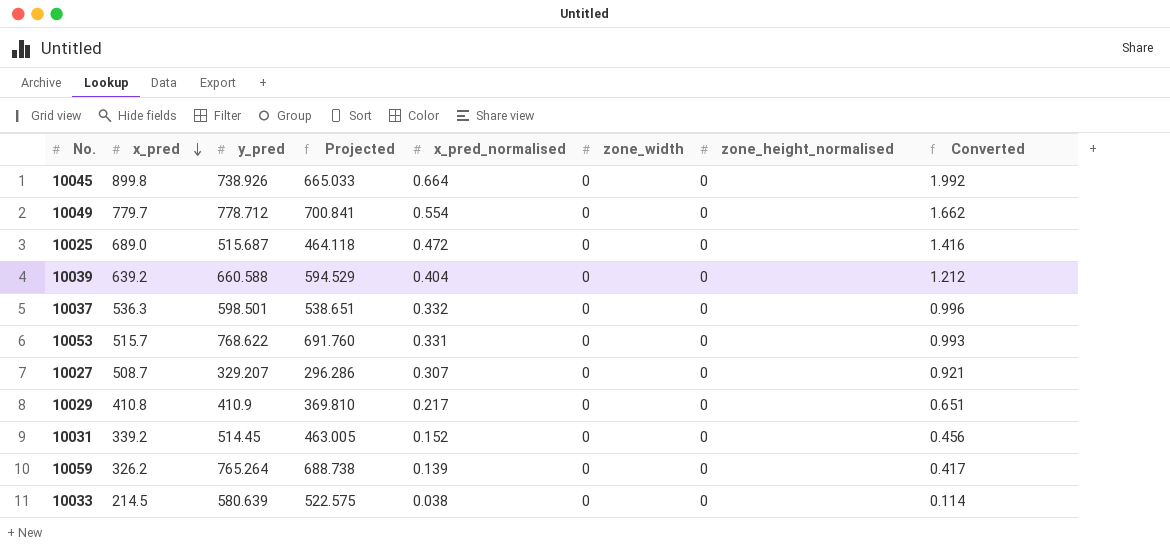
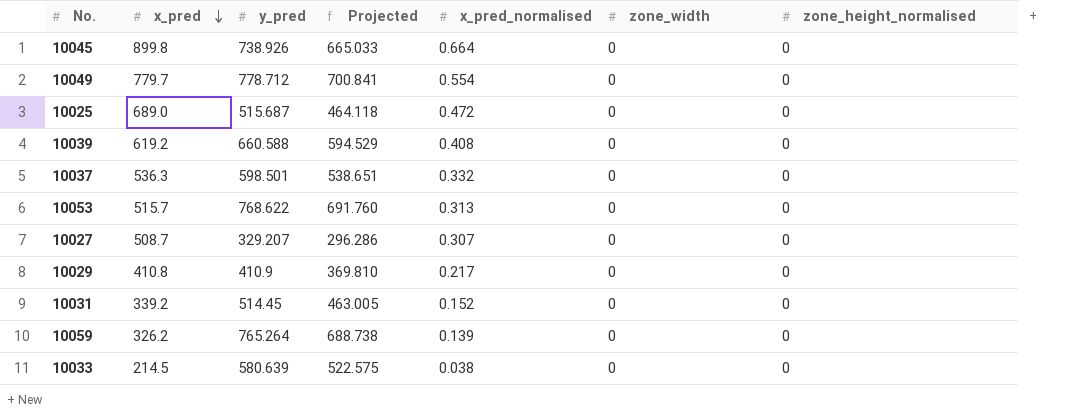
column Converted | formula: [x_pred_normalised] * 3 -> none
10039 | x_pred: 639.2 -> 619.2
10039 | x_pred_normalised: 0.404 -> 0.408
10053 | x_pred_normalised: 0.331 -> 0.313

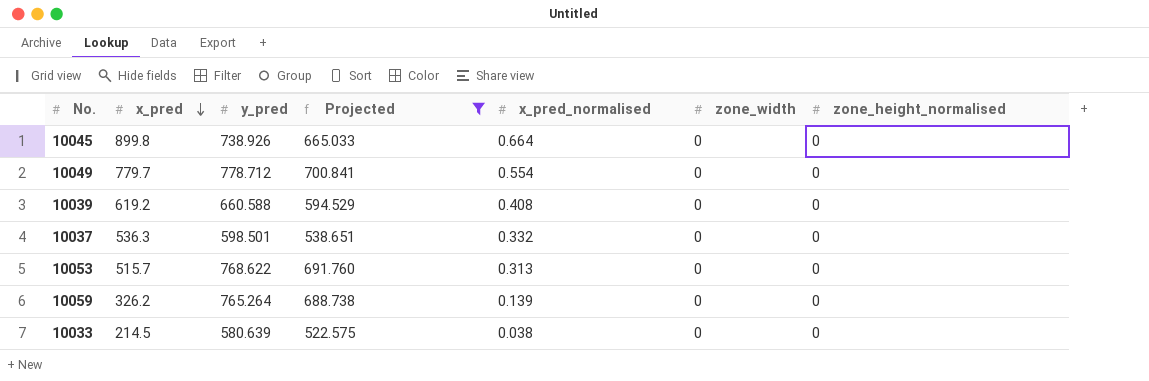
filter: none -> Projected >= 522.575

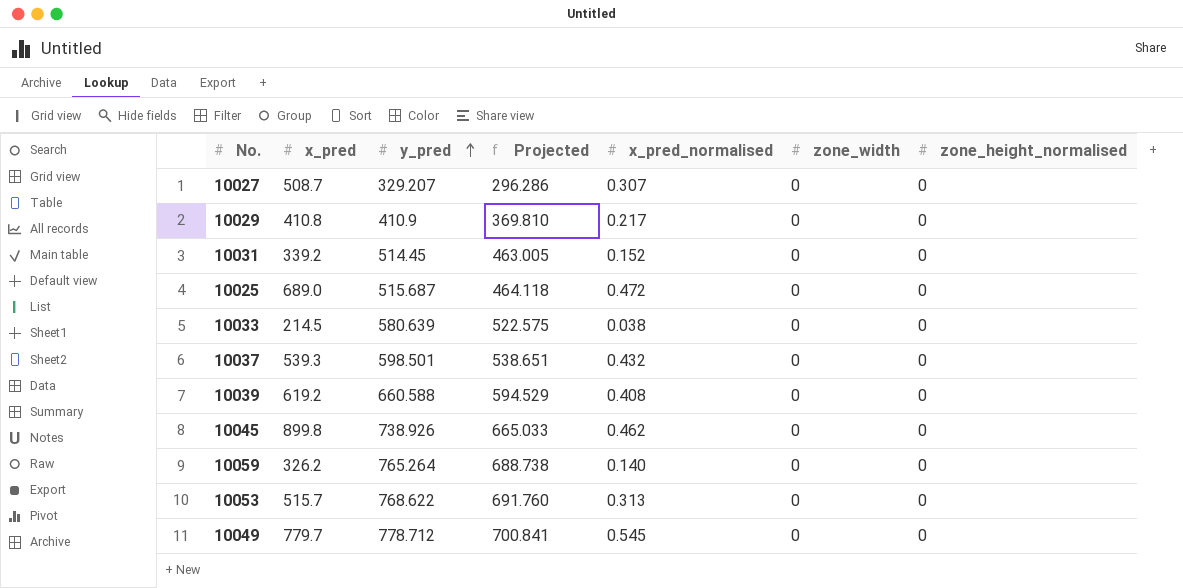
filter: Projected >= 522.575 -> none
row order: x_pred descending -> y_pred ascending
10037 | x_pred: 536.3 -> 539.3
10037 | x_pred_normalised: 0.332 -> 0.432
10045 | x_pred_normalised: 0.664 -> 0.462
10059 | x_pred_normalised: 0.139 -> 0.140
10049 | x_pred_normalised: 0.554 -> 0.545

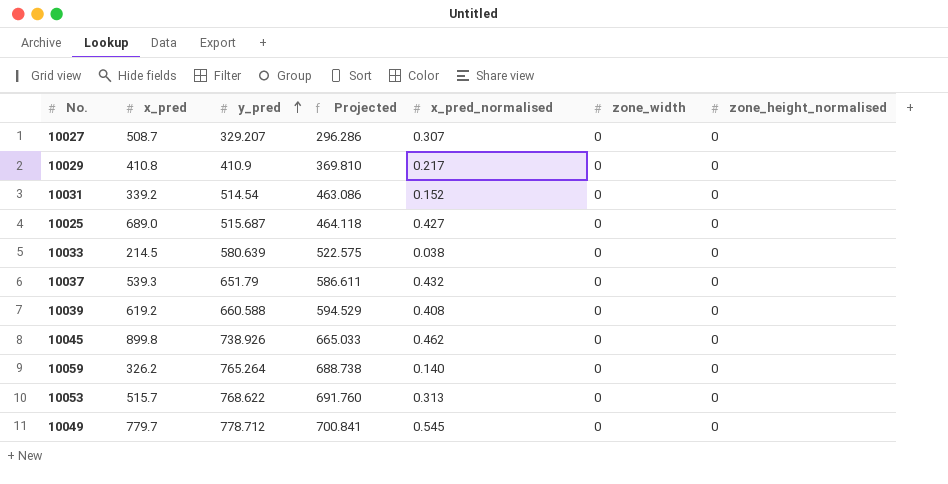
10031 | y_pred: 514.45 -> 514.54
10031 | Projected: 463.005 -> 463.086
10025 | x_pred_normalised: 0.472 -> 0.427
10037 | y_pred: 598.501 -> 651.79
10037 | Projected: 538.651 -> 586.611

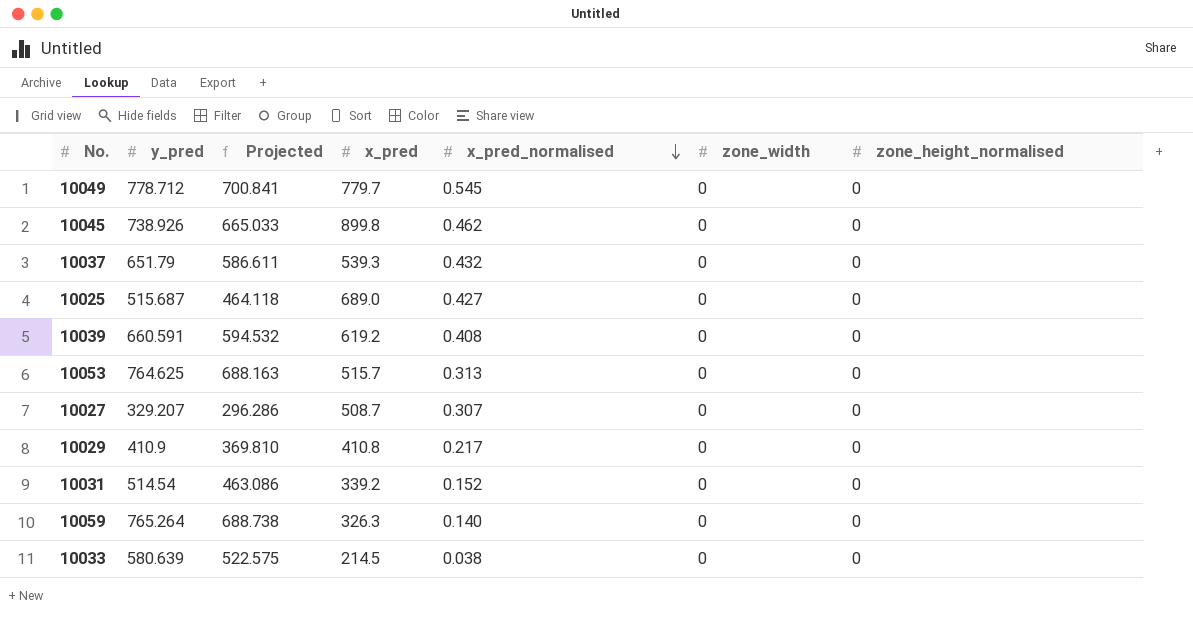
row order: y_pred ascending -> x_pred_normalised descending
column x_pred | position: 2 -> 4
10039 | y_pred: 660.588 -> 660.591
10039 | Projected: 594.529 -> 594.532
10053 | y_pred: 768.622 -> 764.625
10053 | Projected: 691.760 -> 688.163
10059 | x_pred: 326.2 -> 326.3

